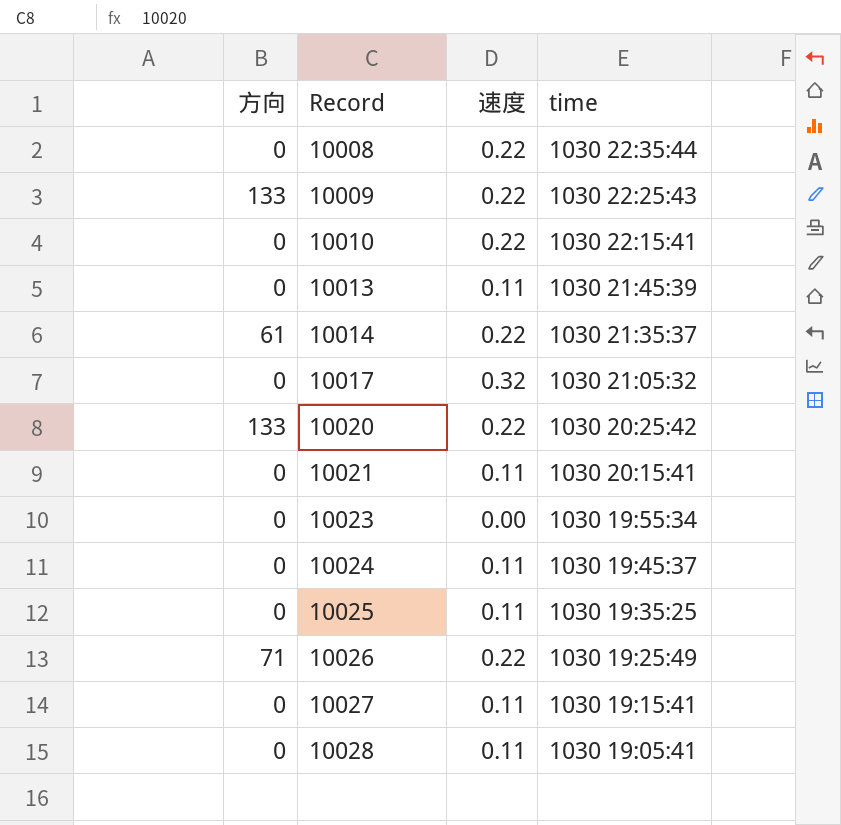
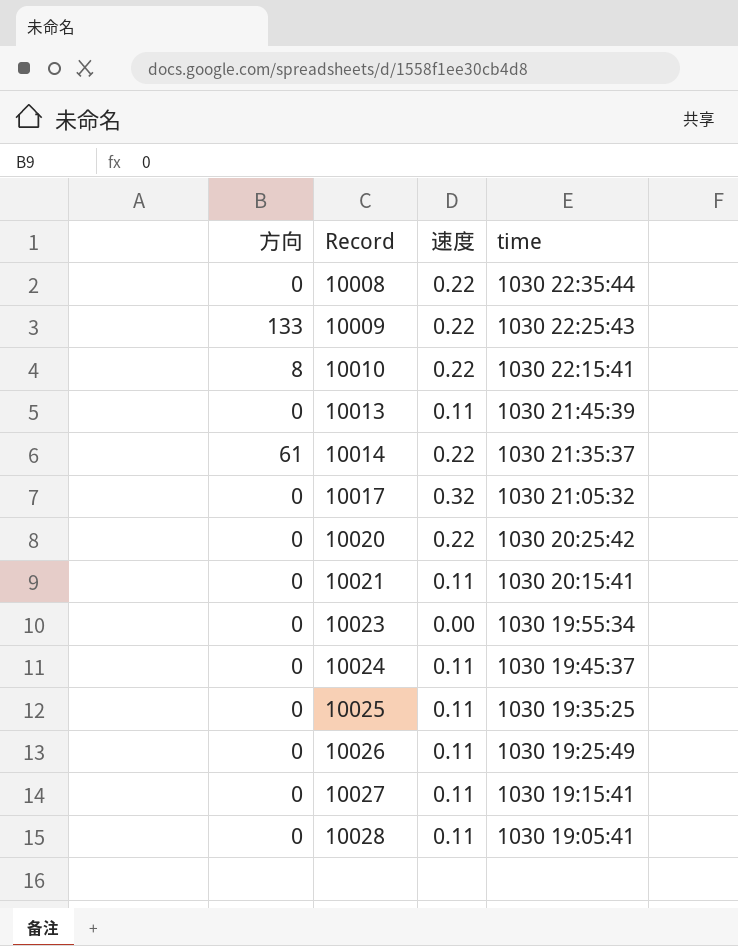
10010 | 方向: 0 -> 8
10020 | 方向: 133 -> 0
10026 | 方向: 71 -> 0
10026 | 速度: 0.22 -> 0.11

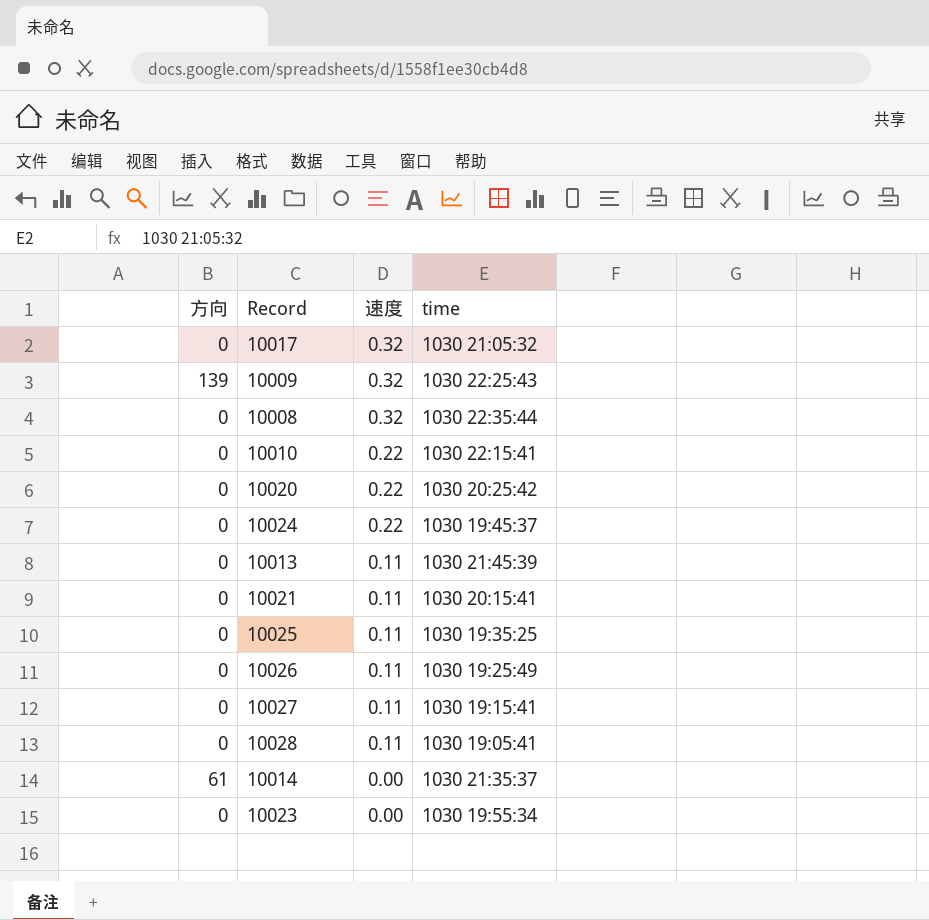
row order: Record ascending -> 速度 descending
10009 | 方向: 133 -> 139
10009 | 速度: 0.22 -> 0.32
10008 | 速度: 0.22 -> 0.32
10010 | 方向: 8 -> 0
10024 | 速度: 0.11 -> 0.22
10014 | 速度: 0.22 -> 0.00

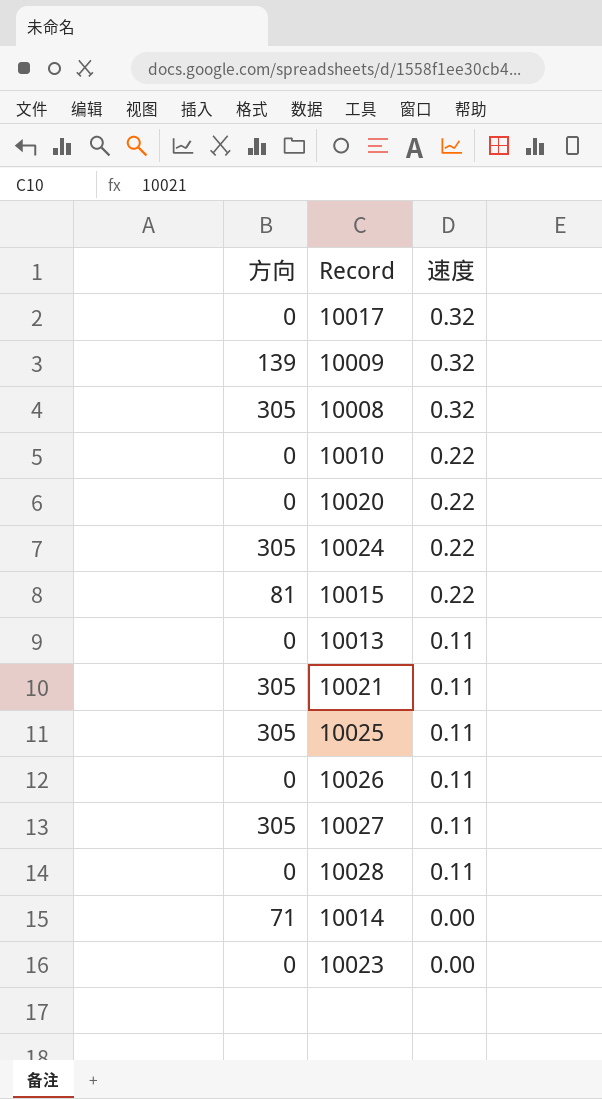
column time | position: 4 -> none
10008 | 方向: 0 -> 305
10024 | 方向: 0 -> 305
row 10015: none -> 81 | 0.22
10021 | 方向: 0 -> 305
10025 | 方向: 0 -> 305
10027 | 方向: 0 -> 305
10014 | 方向: 61 -> 71

